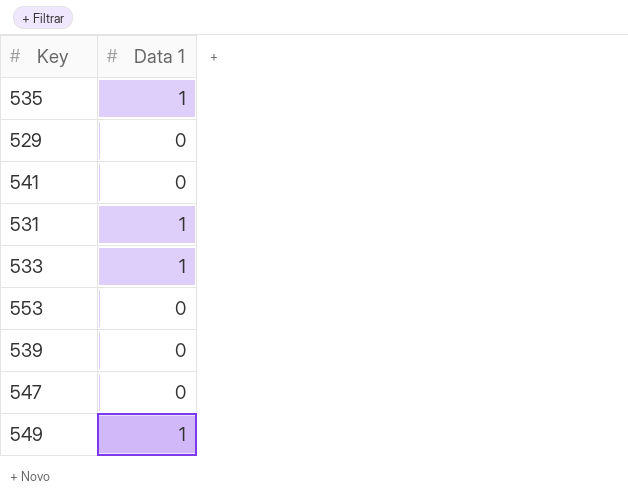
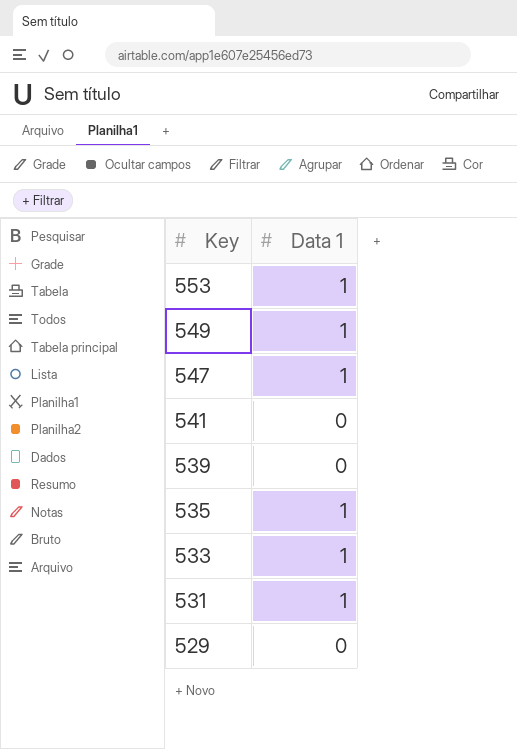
row order: none -> Key descending
553 | Data 1: 0 -> 1
547 | Data 1: 0 -> 1

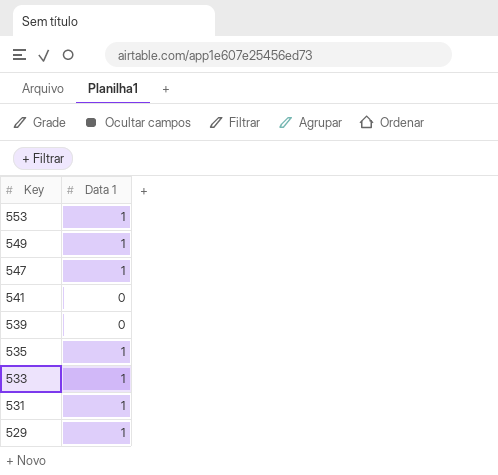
529 | Data 1: 0 -> 1

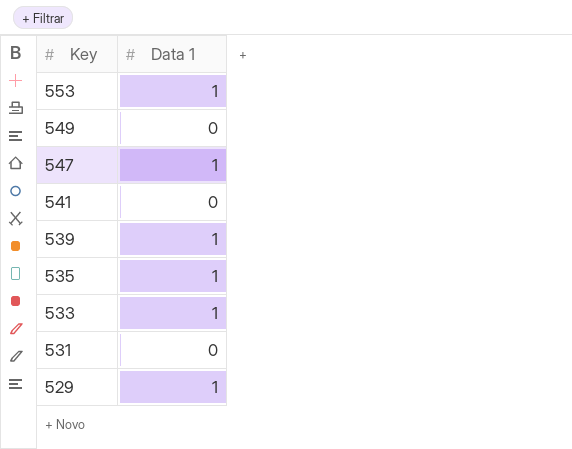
549 | Data 1: 1 -> 0
539 | Data 1: 0 -> 1
531 | Data 1: 1 -> 0

